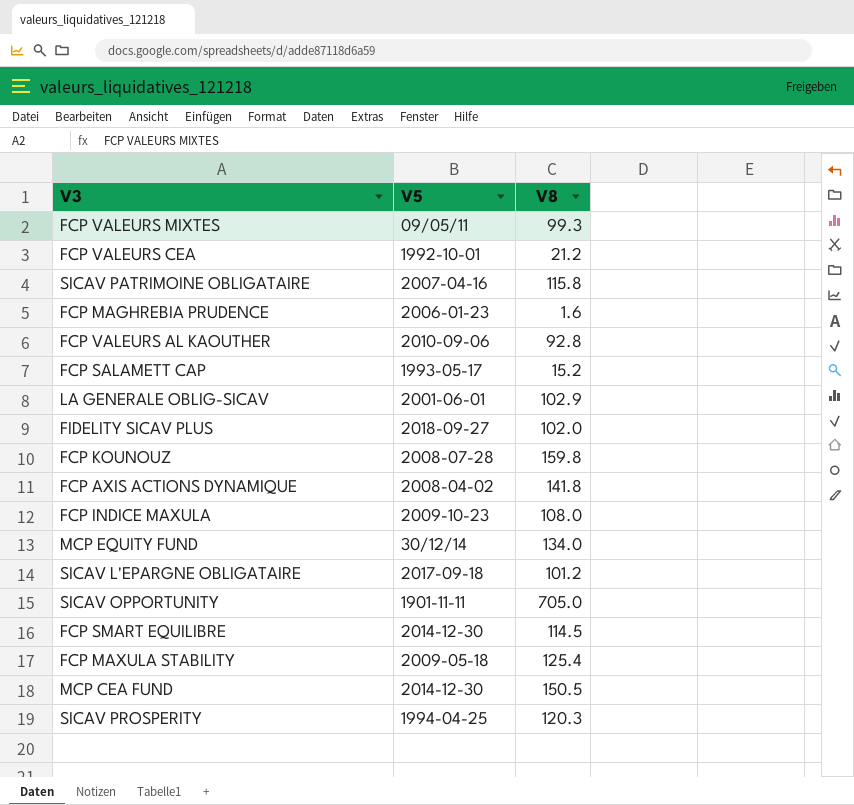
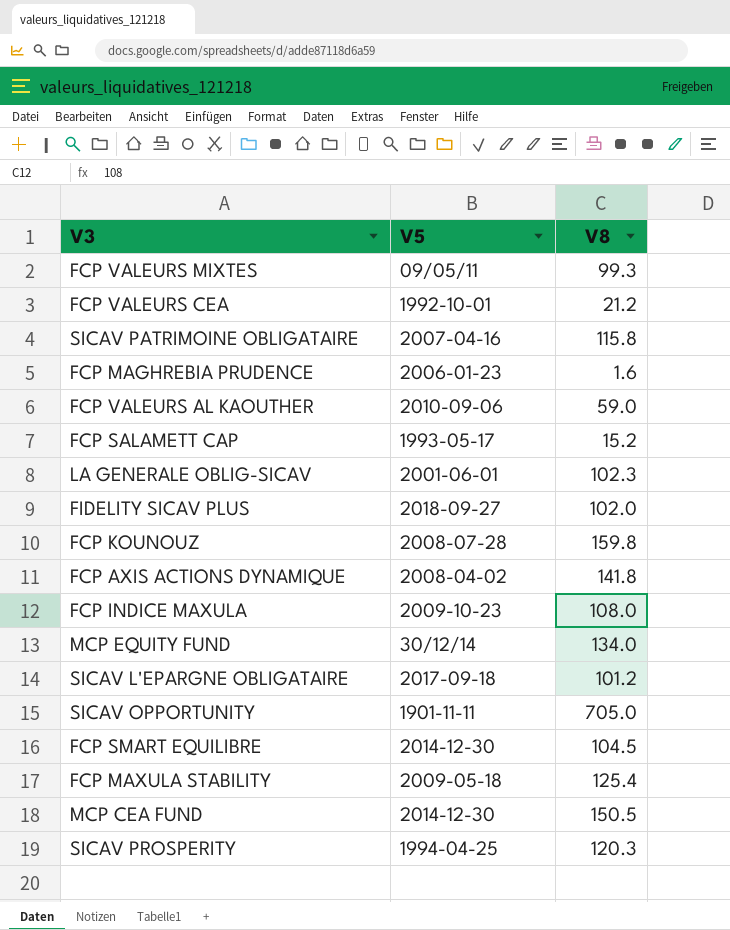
FCP VALEURS AL KAOUTHER | V8: 92.8 -> 59.0
LA GENERALE OBLIG-SICAV | V8: 102.9 -> 102.3
FCP SMART EQUILIBRE | V8: 114.5 -> 104.5

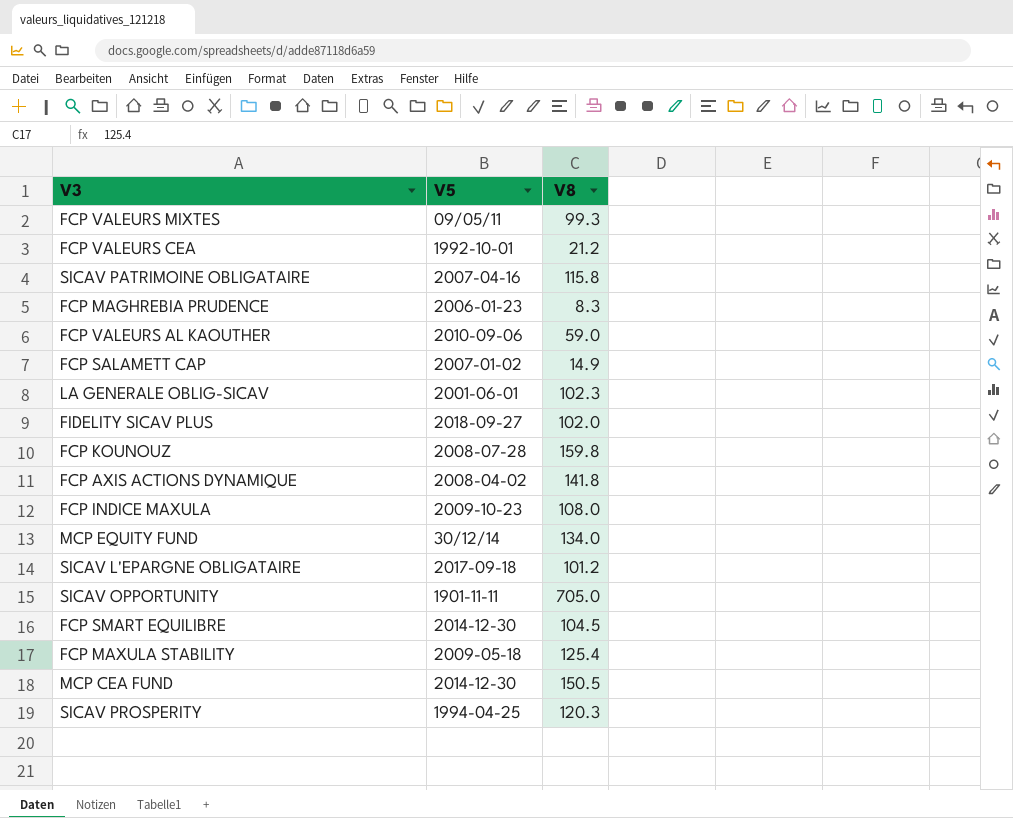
FCP MAGHREBIA PRUDENCE | V8: 1.6 -> 8.3
FCP SALAMETT CAP | V5: 1993-05-17 -> 2007-01-02
FCP SALAMETT CAP | V8: 15.2 -> 14.9

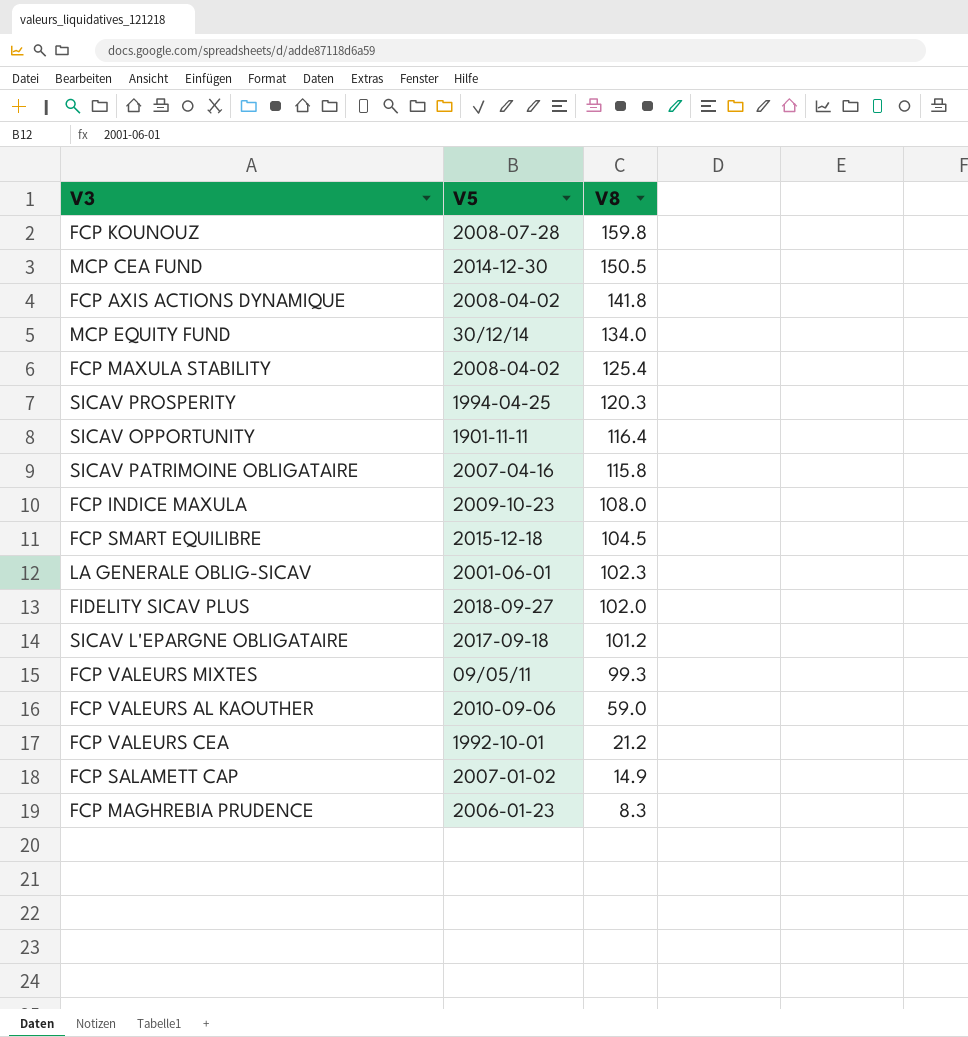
row order: none -> V8 descending
FCP MAXULA STABILITY | V5: 2009-05-18 -> 2008-04-02
SICAV OPPORTUNITY | V8: 705.0 -> 116.4
FCP SMART EQUILIBRE | V5: 2014-12-30 -> 2015-12-18

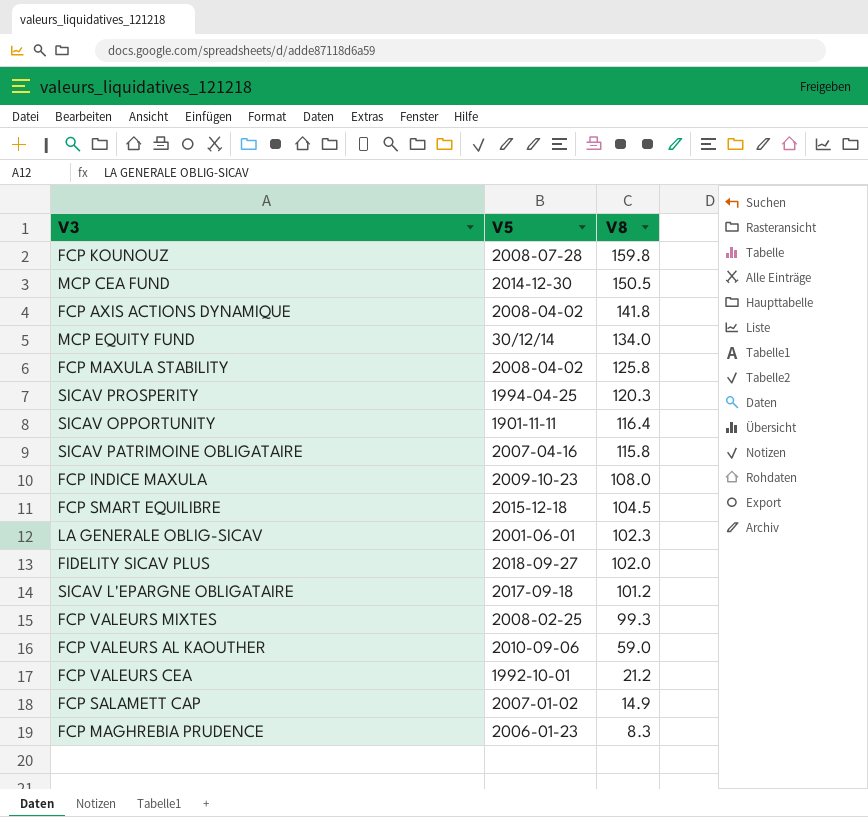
FCP MAXULA STABILITY | V8: 125.4 -> 125.8
FCP VALEURS MIXTES | V5: 09/05/11 -> 2008-02-25

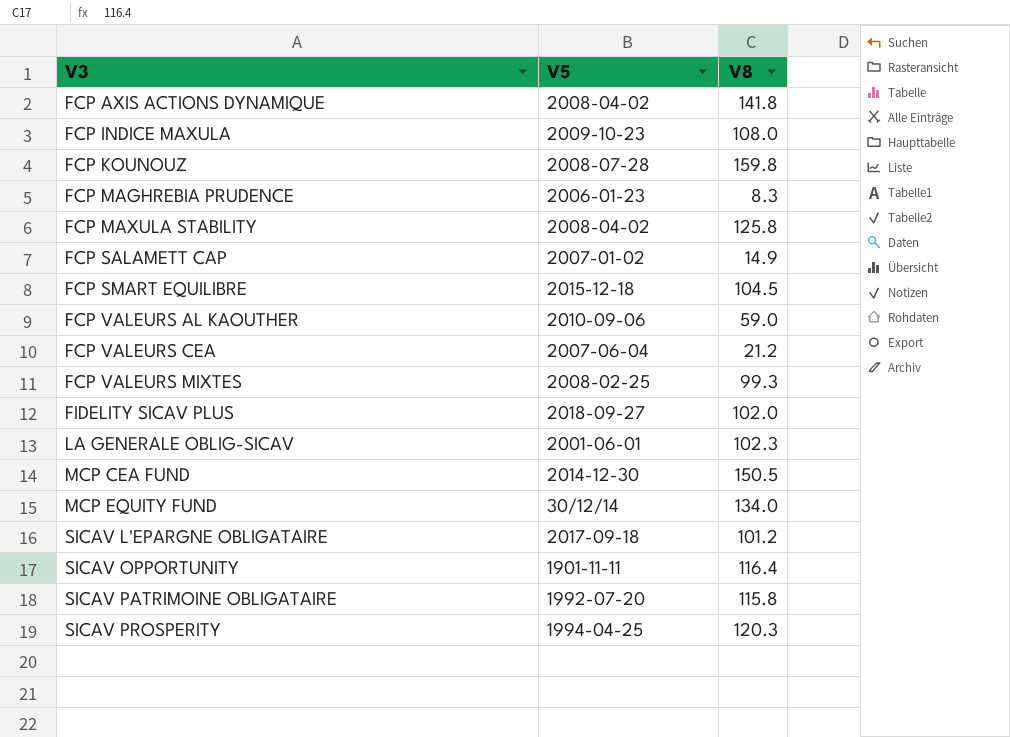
row order: V8 descending -> V3 ascending
FCP VALEURS CEA | V5: 1992-10-01 -> 2007-06-04
SICAV PATRIMOINE OBLIGATAIRE | V5: 2007-04-16 -> 1992-07-20

